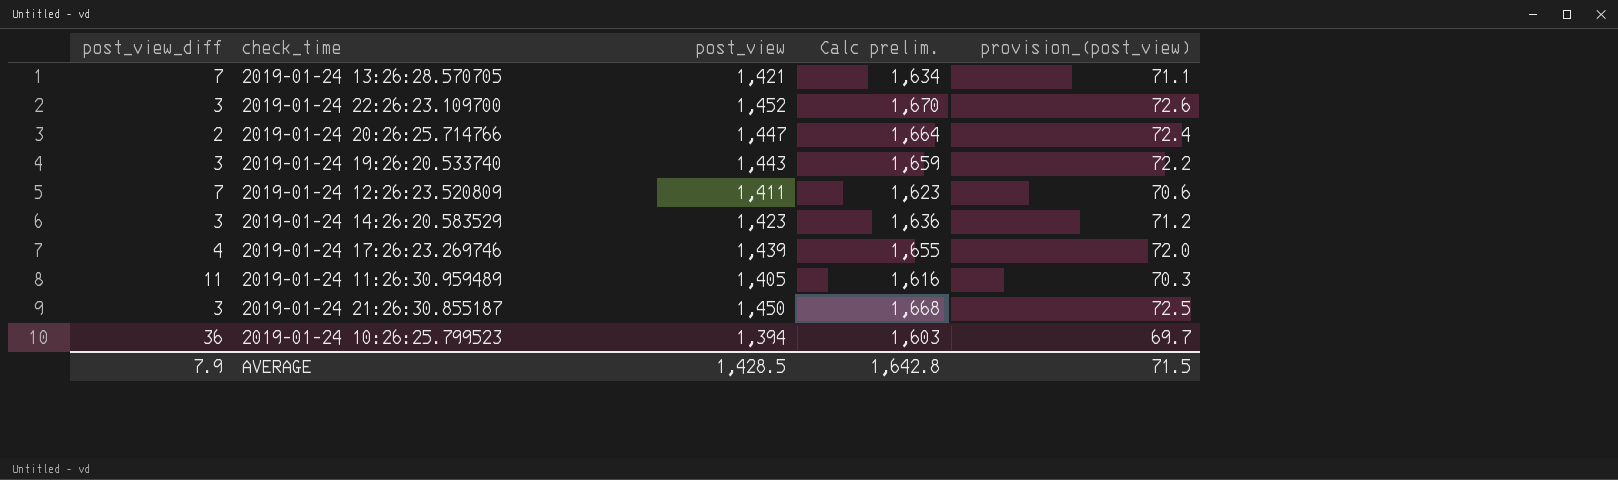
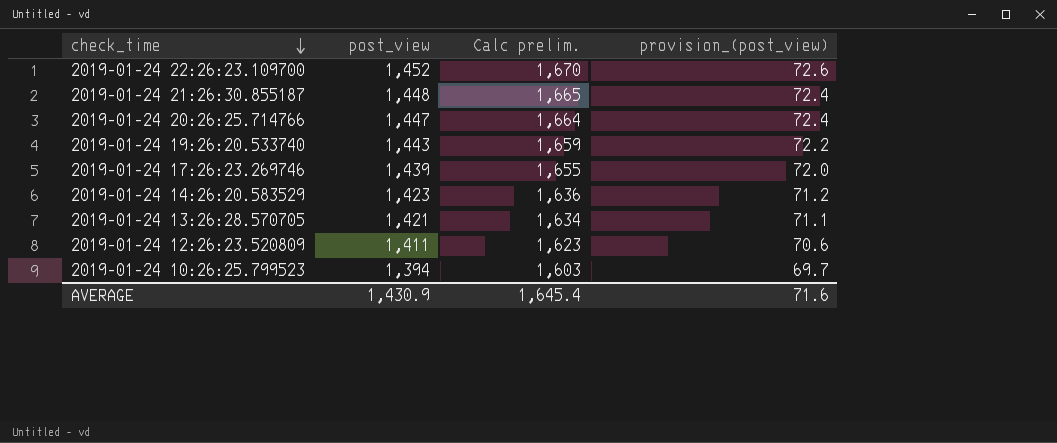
row order: none -> check_time descending
column post_view_diff | position: 1 -> none
row 2019-01-24 11:26:30.959489: 11 | 1,405 | 1,616 | 70.3 -> none
2019-01-24 21:26:30.855187 | post_view: 1,450 -> 1,448
2019-01-24 21:26:30.855187 | Calc prelim.: 1,668 -> 1,665
2019-01-24 21:26:30.855187 | provision_(post_view): 72.5 -> 72.4
AVERAGE | post_view: 1,428.5 -> 1,430.9
AVERAGE | Calc prelim.: 1,642.8 -> 1,645.4
AVERAGE | provision_(post_view): 71.5 -> 71.6

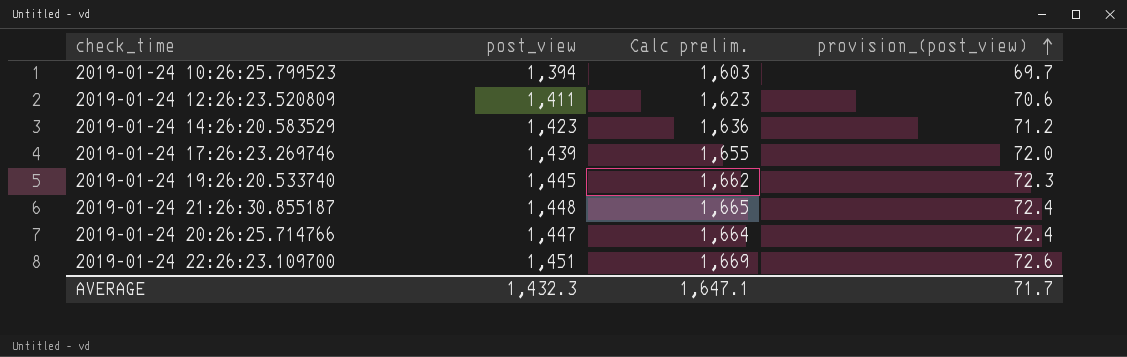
row order: check_time descending -> provision_(post_view) ascending
row 2019-01-24 13:26:28.570705: 1,421 | 1,634 | 71.1 -> none
2019-01-24 19:26:20.533740 | post_view: 1,443 -> 1,445
2019-01-24 19:26:20.533740 | Calc prelim.: 1,659 -> 1,662
2019-01-24 19:26:20.533740 | provision_(post_view): 72.2 -> 72.3
2019-01-24 22:26:23.109700 | post_view: 1,452 -> 1,451
2019-01-24 22:26:23.109700 | Calc prelim.: 1,670 -> 1,669
AVERAGE | post_view: 1,430.9 -> 1,432.3
AVERAGE | Calc prelim.: 1,645.4 -> 1,647.1
AVERAGE | provision_(post_view): 71.6 -> 71.7

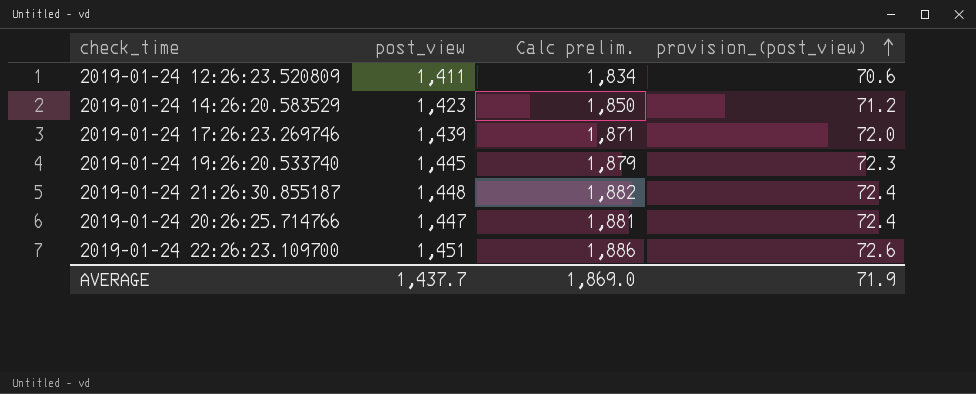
column Calc prelim. | formula: [post_view] * 1.15 -> [post_view] * 1.3
row 2019-01-24 10:26:25.799523: 1,394 | 1,603 | 69.7 -> none
AVERAGE | post_view: 1,432.3 -> 1,437.7
AVERAGE | Calc prelim.: 1,647.1 -> 1,869.0
AVERAGE | provision_(post_view): 71.7 -> 71.9

